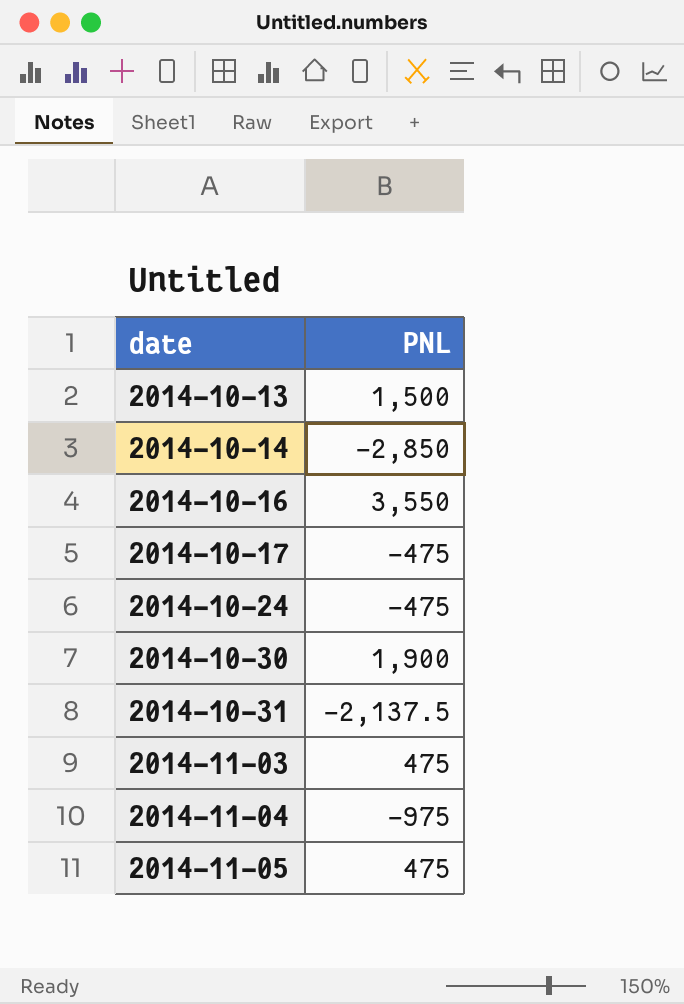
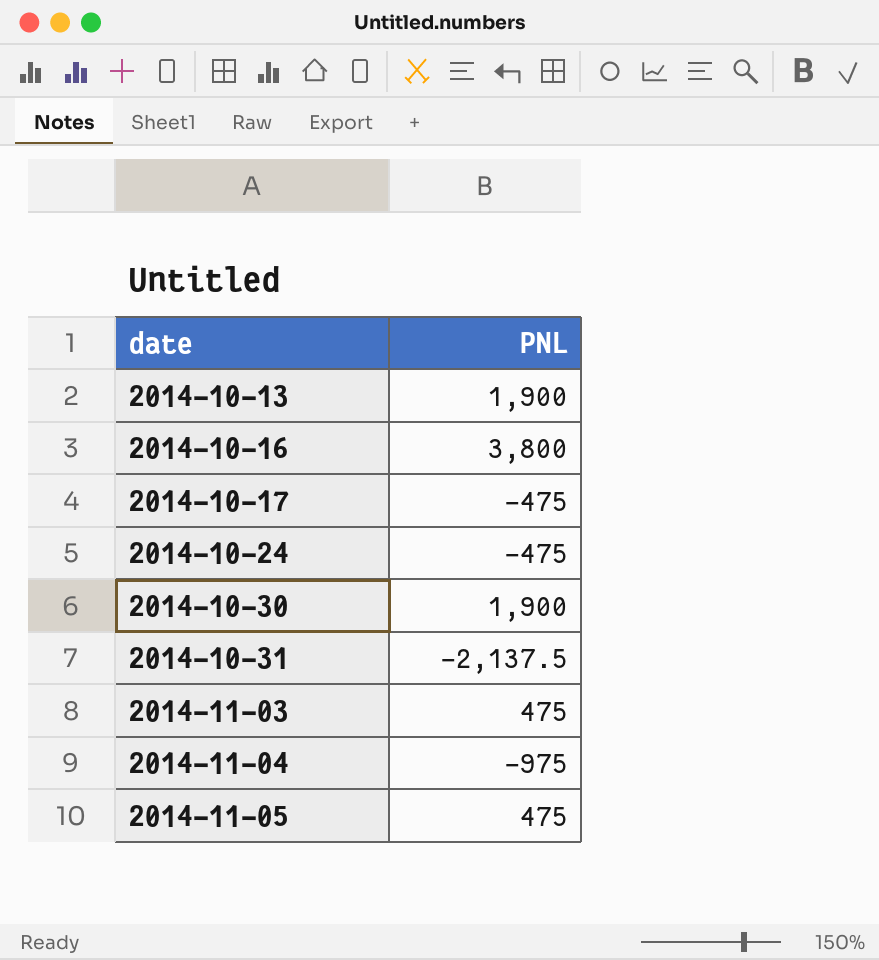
row 2014-10-14: -2,850 -> none
2014-10-13 | PNL: 1,500 -> 1,900
2014-10-16 | PNL: 3,550 -> 3,800

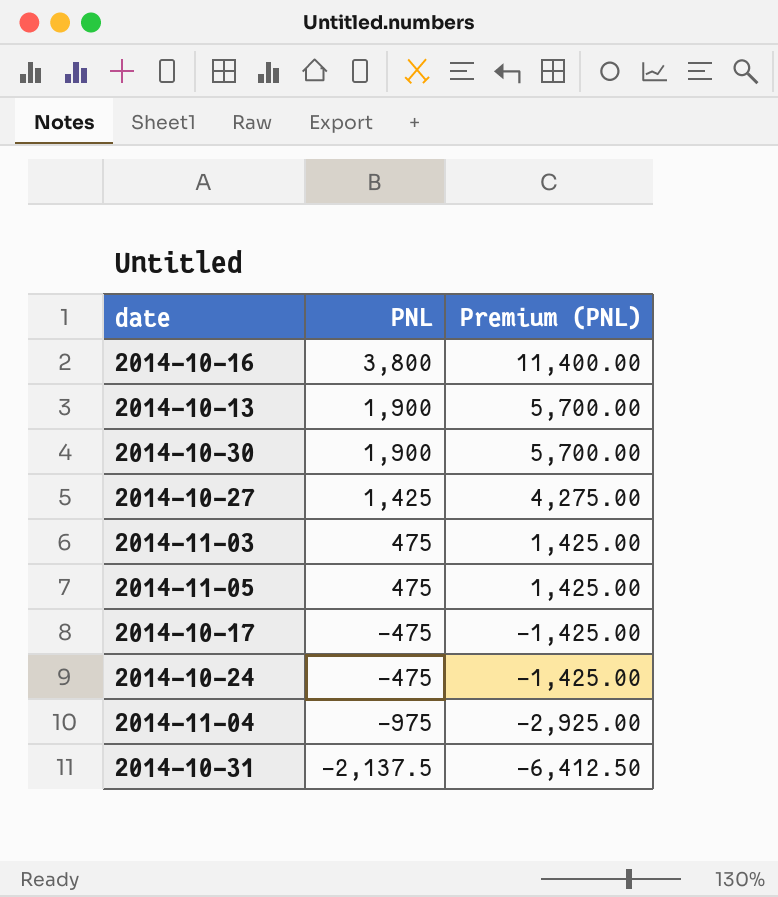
row order: date ascending -> PNL descending
column Premium (PNL) | formula: none -> [PNL] * 3
row 2014-10-27: none -> 1,425 | 4,275.00

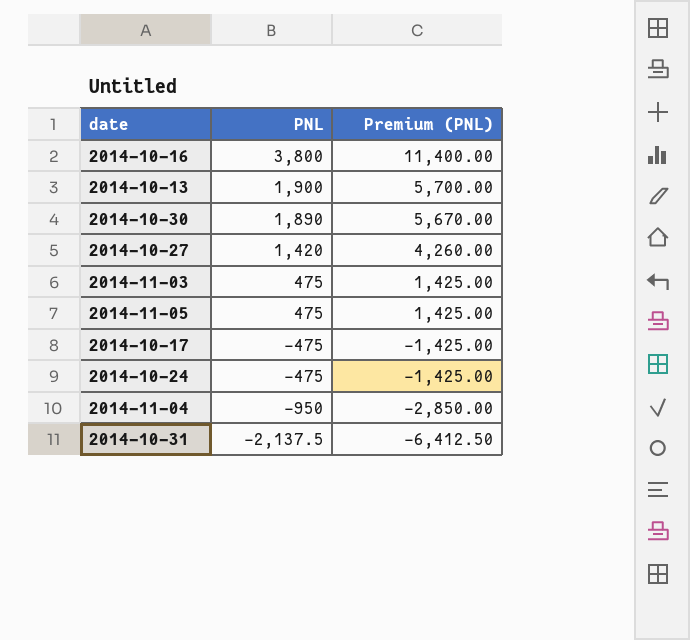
2014-10-30 | PNL: 1,900 -> 1,890
2014-10-30 | Premium (PNL): 5,700.00 -> 5,670.00
2014-10-27 | PNL: 1,425 -> 1,420
2014-10-27 | Premium (PNL): 4,275.00 -> 4,260.00
2014-11-04 | PNL: -975 -> -950
2014-11-04 | Premium (PNL): -2,925.00 -> -2,850.00

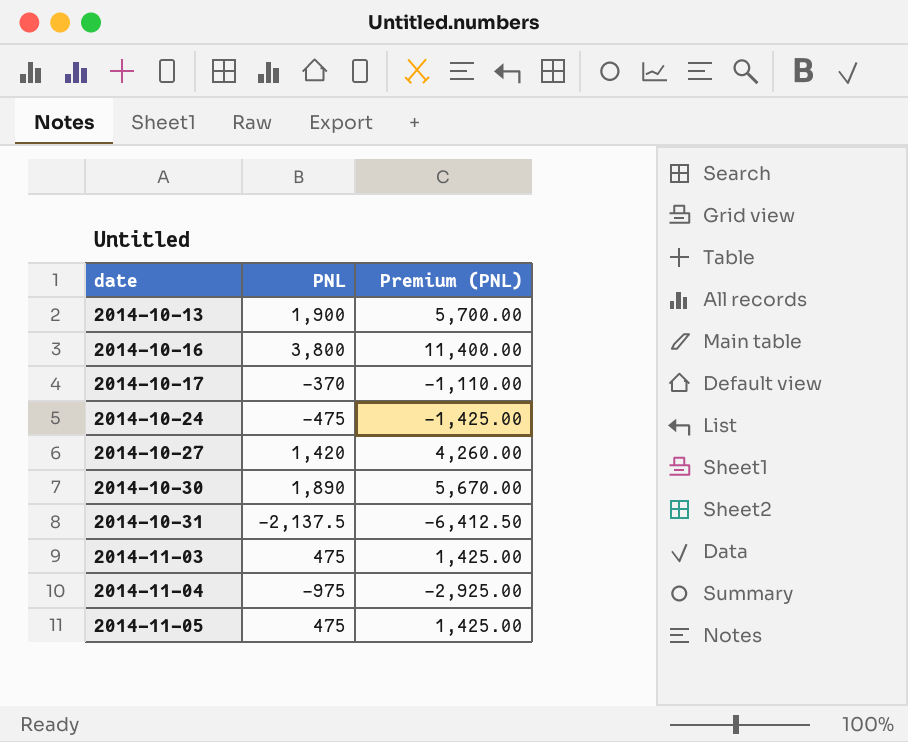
row order: PNL descending -> date ascending
2014-10-17 | PNL: -475 -> -370
2014-10-17 | Premium (PNL): -1,425.00 -> -1,110.00
2014-11-04 | PNL: -950 -> -975
2014-11-04 | Premium (PNL): -2,850.00 -> -2,925.00

